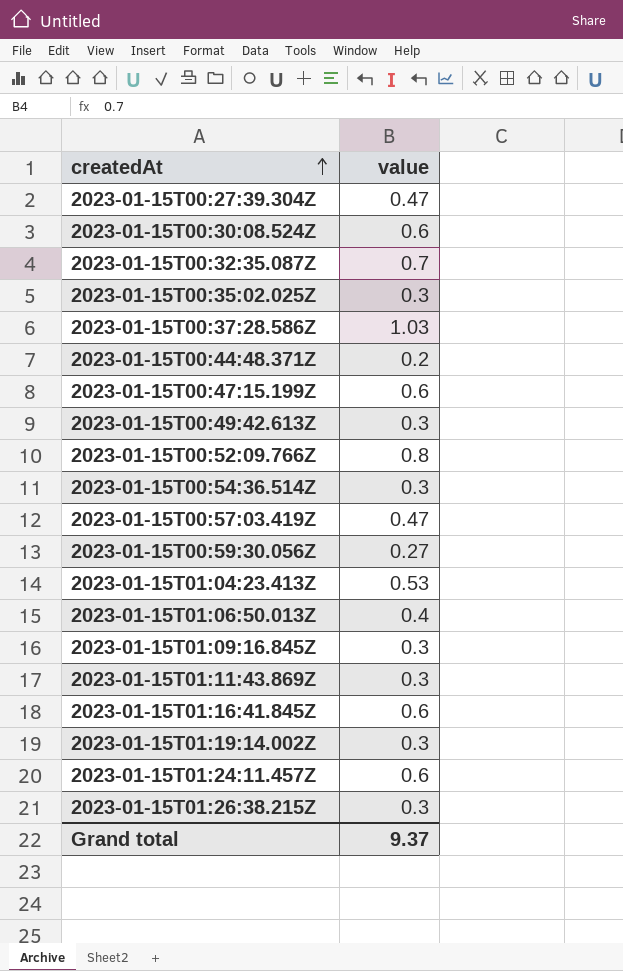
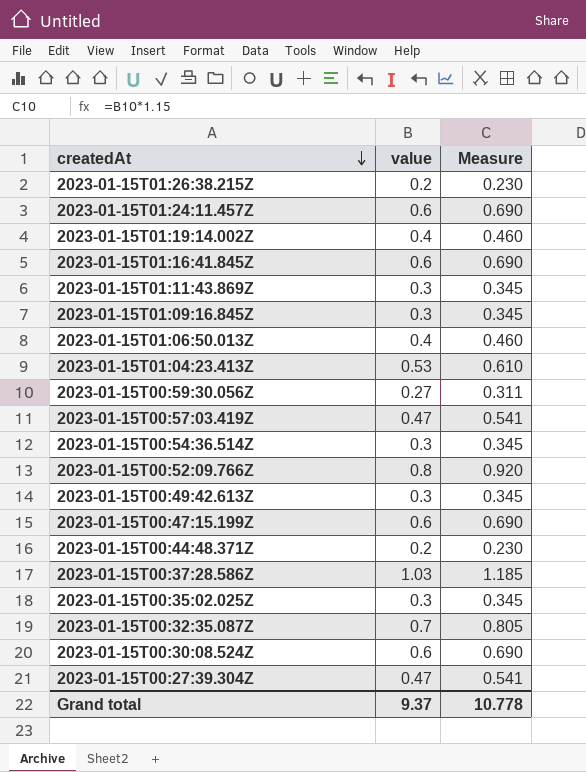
row order: createdAt ascending -> createdAt descending
column Measure | formula: none -> [value] * 1.15
2023-01-15T01:26:38.215Z | value: 0.3 -> 0.2
2023-01-15T01:19:14.002Z | value: 0.3 -> 0.4

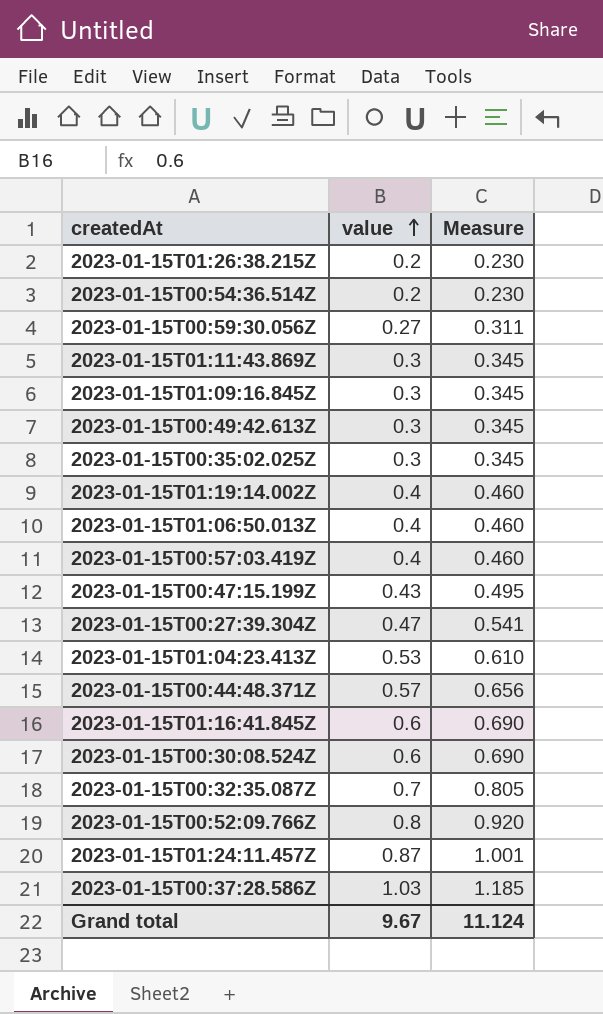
row order: createdAt descending -> value ascending
2023-01-15T00:54:36.514Z | value: 0.3 -> 0.2
2023-01-15T00:54:36.514Z | Measure: 0.345 -> 0.230
2023-01-15T00:57:03.419Z | value: 0.47 -> 0.4
2023-01-15T00:57:03.419Z | Measure: 0.541 -> 0.460
2023-01-15T00:47:15.199Z | value: 0.6 -> 0.43
2023-01-15T00:47:15.199Z | Measure: 0.690 -> 0.495
2023-01-15T00:44:48.371Z | value: 0.2 -> 0.57
2023-01-15T00:44:48.371Z | Measure: 0.230 -> 0.656
2023-01-15T01:24:11.457Z | value: 0.6 -> 0.87
2023-01-15T01:24:11.457Z | Measure: 0.690 -> 1.001
Grand total | value: 9.37 -> 9.67
Grand total | Measure: 10.778 -> 11.124

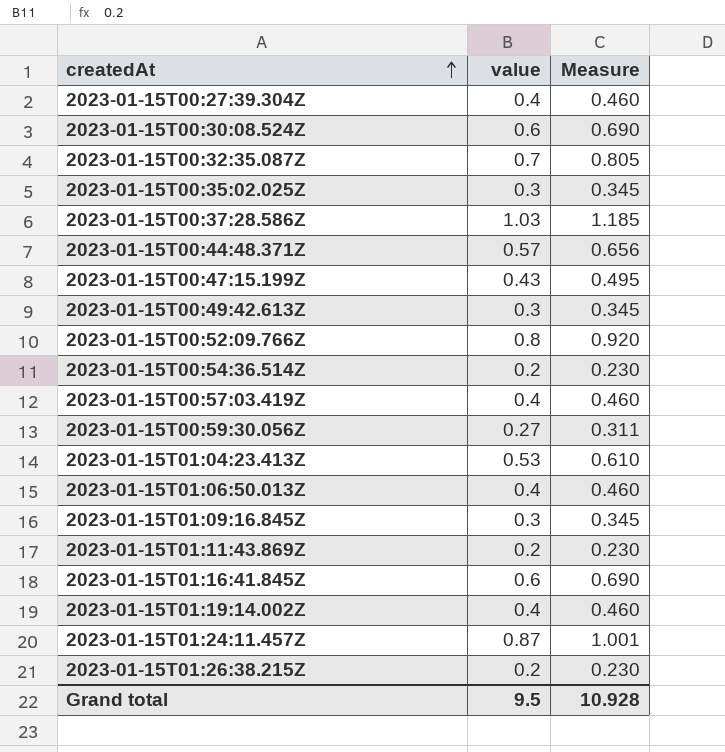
row order: value ascending -> createdAt ascending
2023-01-15T00:27:39.304Z | value: 0.47 -> 0.4
2023-01-15T00:27:39.304Z | Measure: 0.541 -> 0.460
2023-01-15T01:11:43.869Z | value: 0.3 -> 0.2
2023-01-15T01:11:43.869Z | Measure: 0.345 -> 0.230
Grand total | value: 9.67 -> 9.5
Grand total | Measure: 11.124 -> 10.928

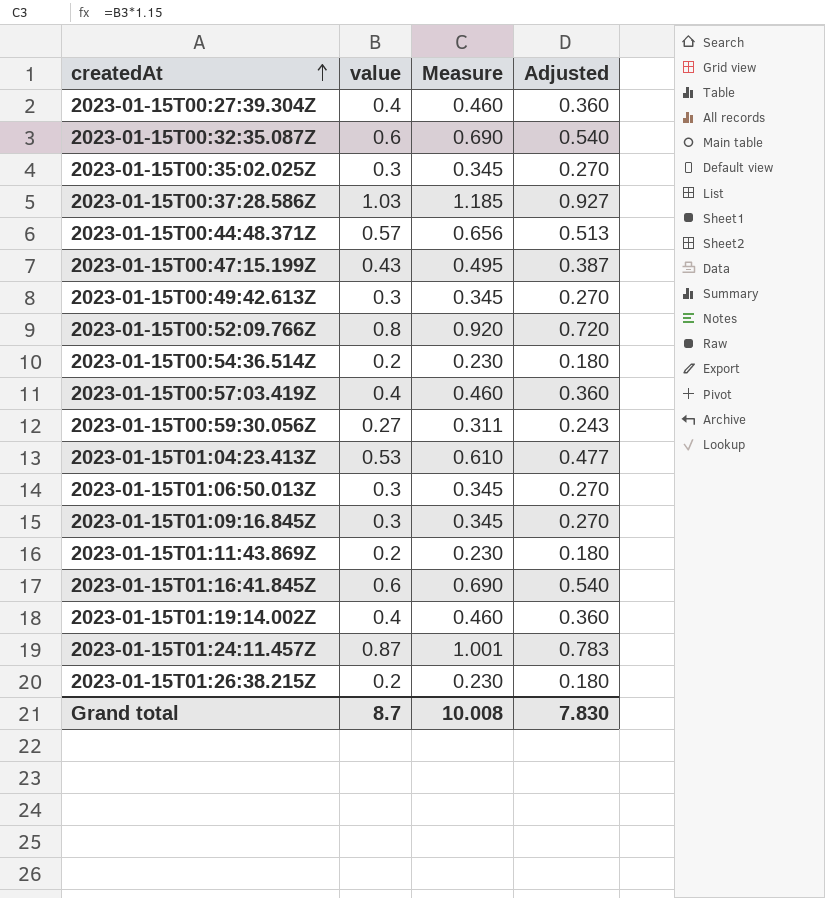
column Adjusted | formula: none -> [value] * 0.9
row 2023-01-15T00:30:08.524Z: 0.6 | 0.690 -> none
2023-01-15T00:32:35.087Z | value: 0.7 -> 0.6
2023-01-15T00:32:35.087Z | Measure: 0.805 -> 0.690
2023-01-15T01:06:50.013Z | value: 0.4 -> 0.3
2023-01-15T01:06:50.013Z | Measure: 0.460 -> 0.345
Grand total | value: 9.5 -> 8.7
Grand total | Measure: 10.928 -> 10.008

